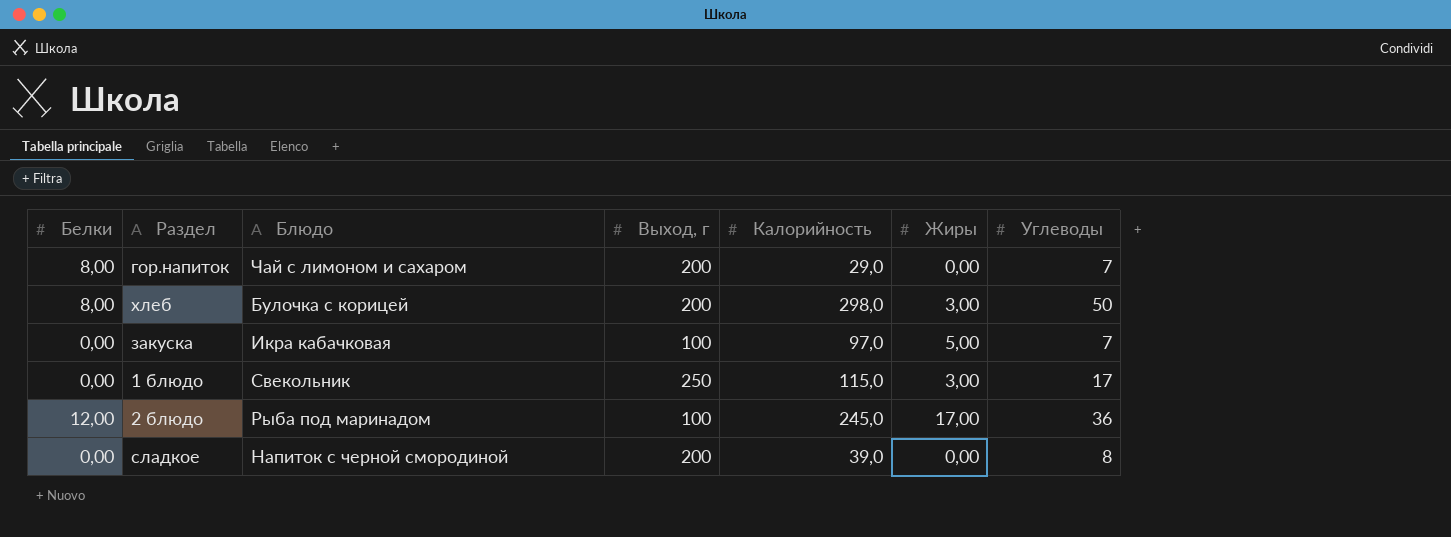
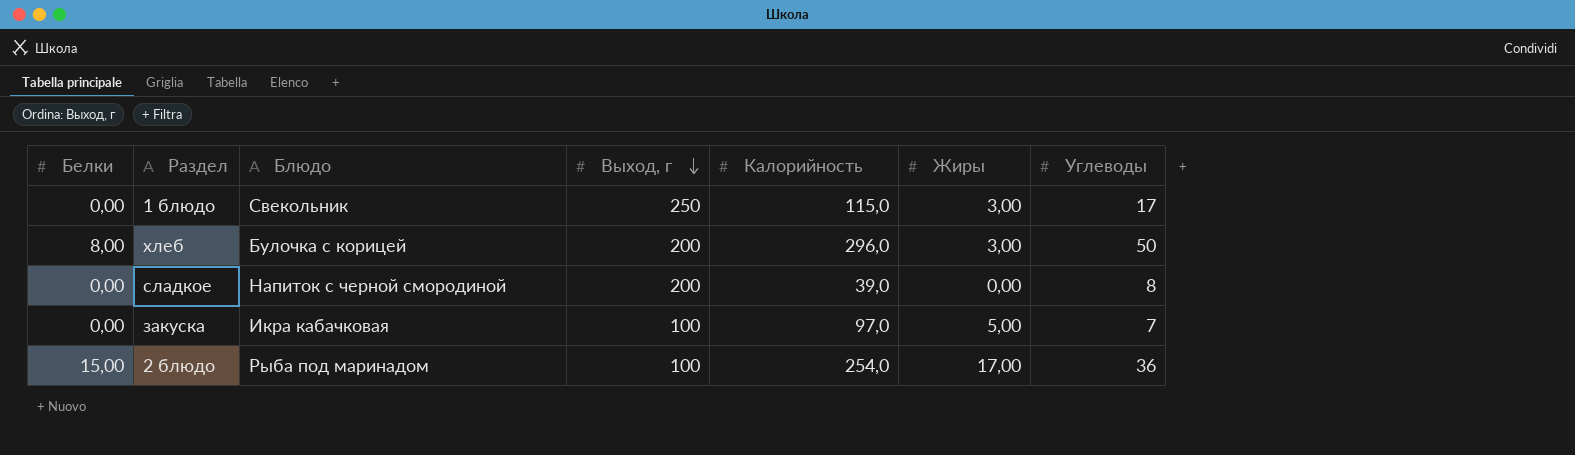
row order: none -> Выход, г descending
row гор.напиток: 8,00 | Чай с лимоном и сахаром | 200 | 29,0 | 0,00 | 7 -> none
хлеб | Калорийность: 298,0 -> 296,0
2 блюдо | Белки: 12,00 -> 15,00
2 блюдо | Калорийность: 245,0 -> 254,0

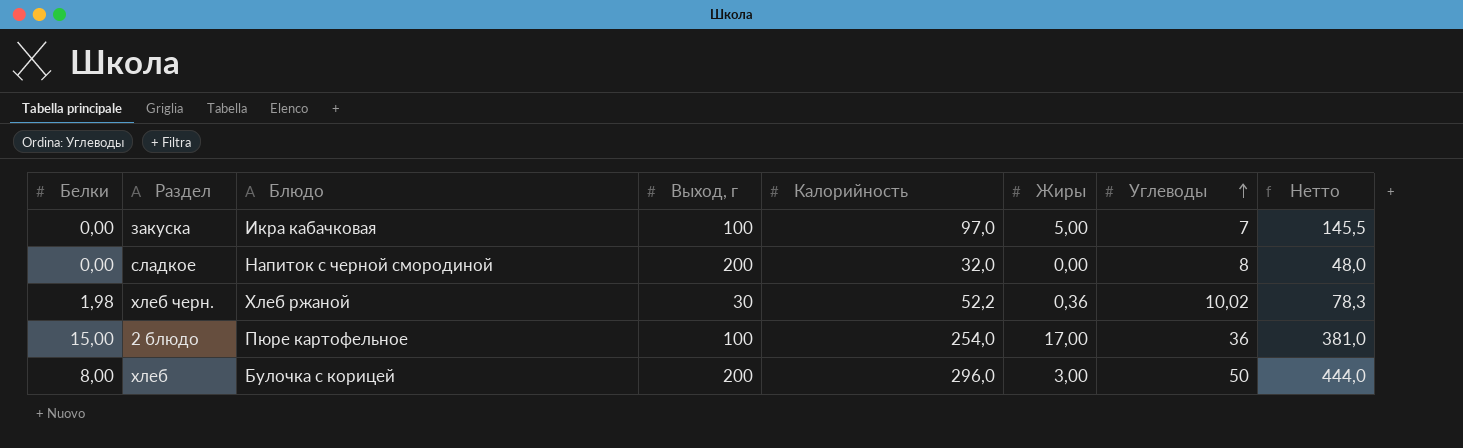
row order: Выход, г descending -> Углеводы ascending
column Нетто | formula: none -> [Калорийность] * 1,5
row 1 блюдо: 0,00 | Свекольник | 250 | 115,0 | 3,00 | 17 -> none
сладкое | Калорийность: 39,0 -> 32,0
row хлеб черн.: none -> 1,98 | Хлеб ржаной | 30 | 52,2 | 0,36 | 10,02 | 78,3
2 блюдо | Блюдо: Рыба под маринадом -> Пюре картофельное

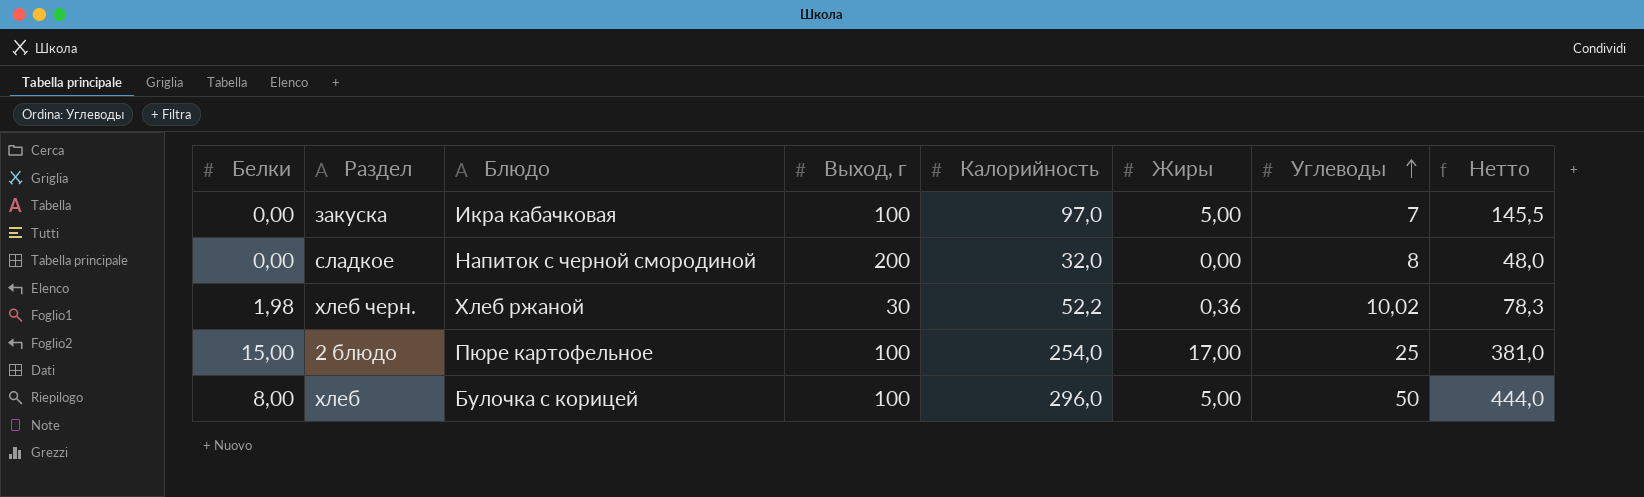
2 блюдо | Углеводы: 36 -> 25
хлеб | Выход, г: 200 -> 100
хлеб | Жиры: 3,00 -> 5,00

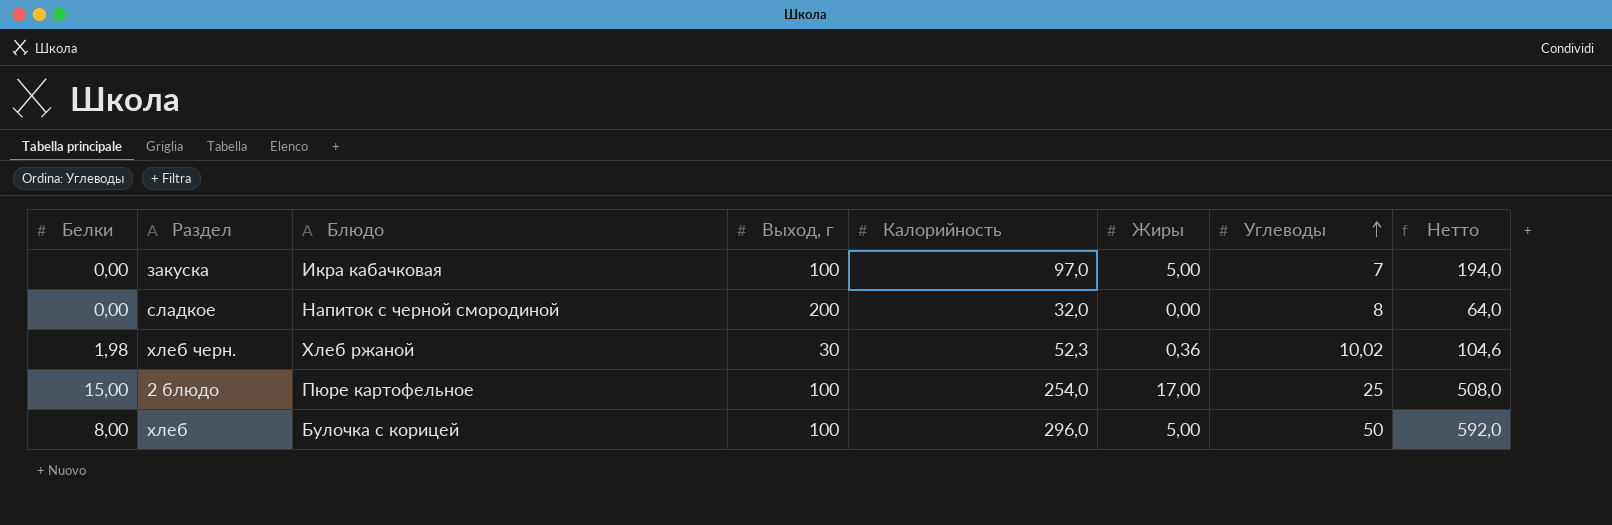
column Нетто | formula: [Калорийность] * 1,5 -> [Калорийность] * 2
хлеб черн. | Калорийность: 52,2 -> 52,3

